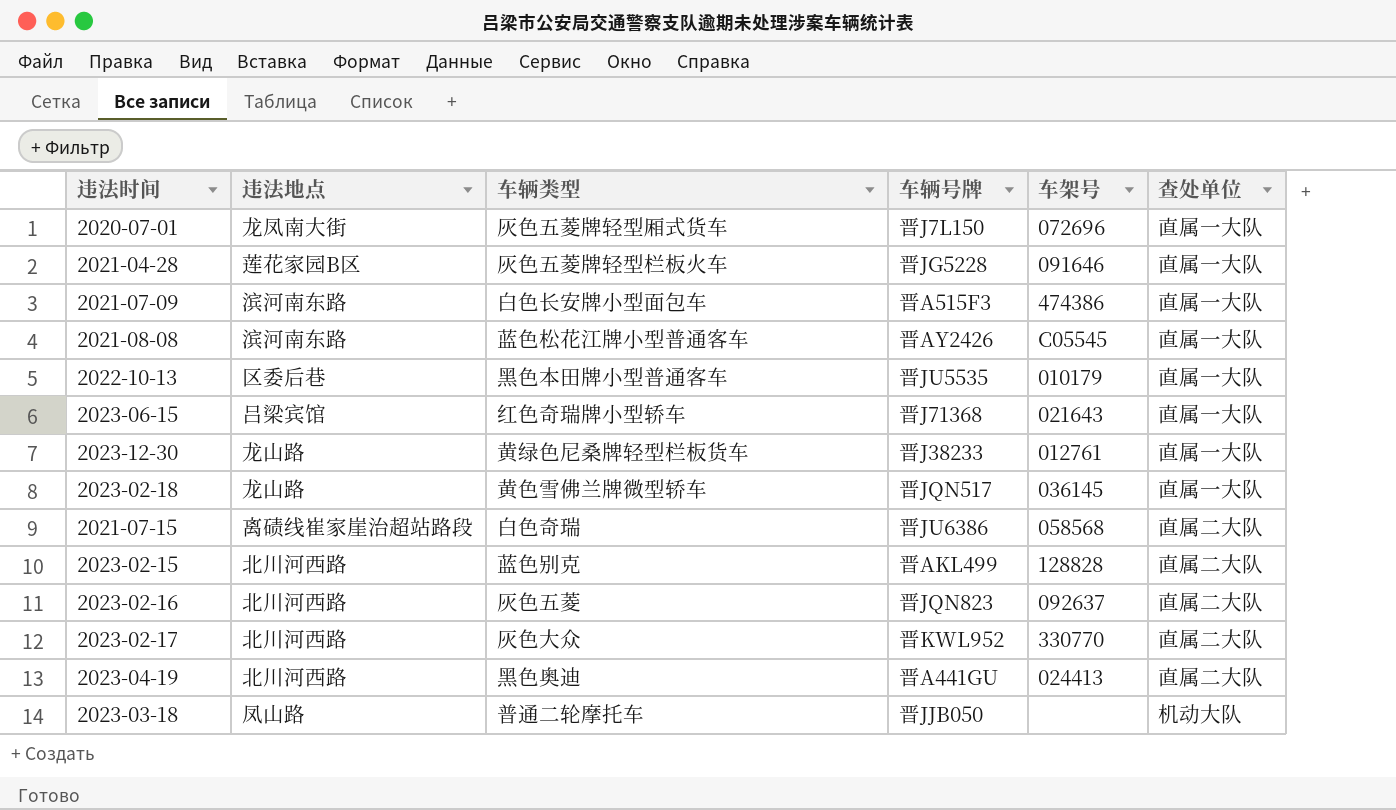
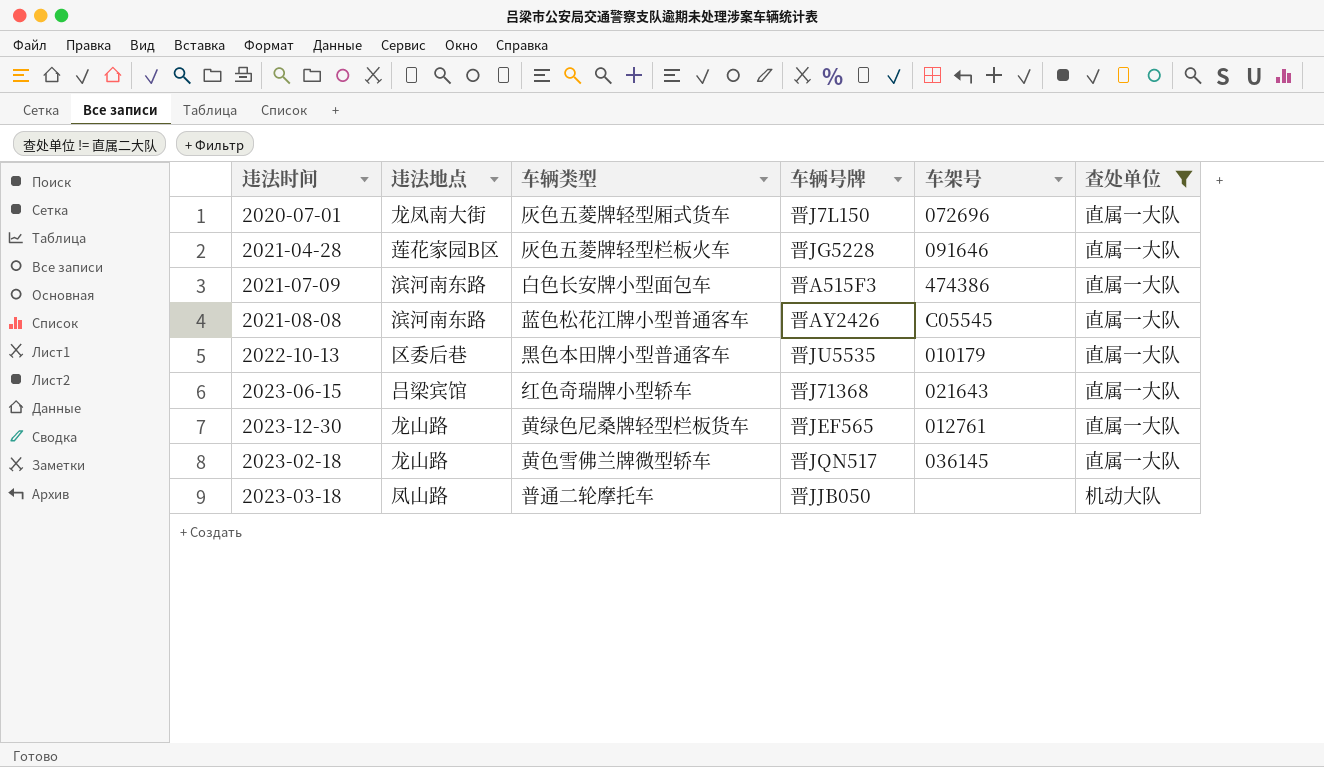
filter: none -> 查处单位 != 直属二大队
2023-12-30 | 车辆号牌: 晋J38233 -> 晋JEF565

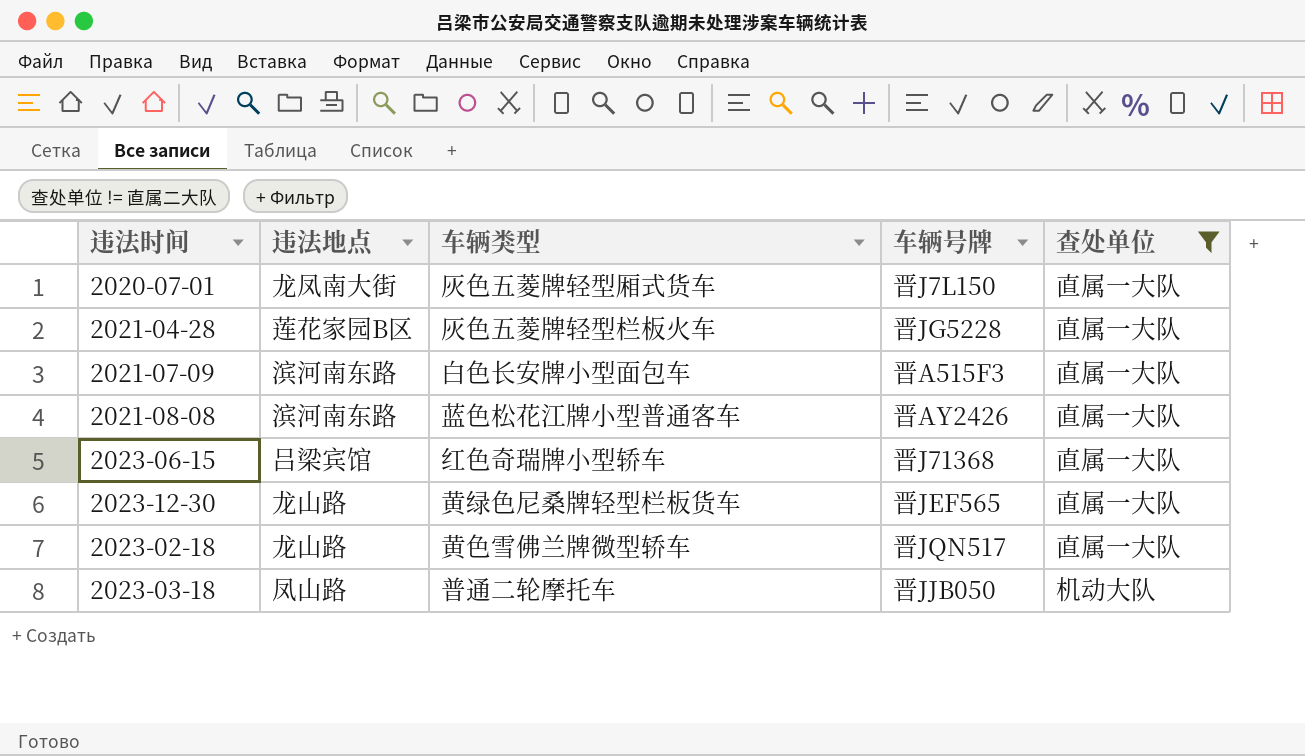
column 车架号 | position: 5 -> none
row 2022-10-13: 区委后巷 | 黑色本田牌小型普通客车 | 晋JU5535 | 010179 | 直属一大队 -> none

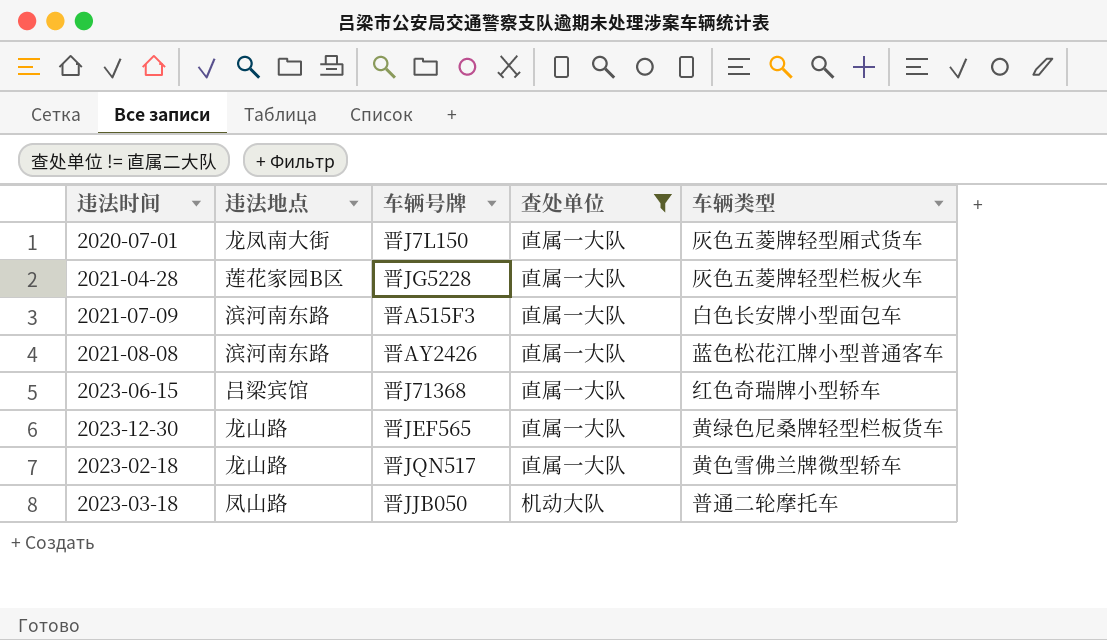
column 车辆类型 | position: 3 -> 5

